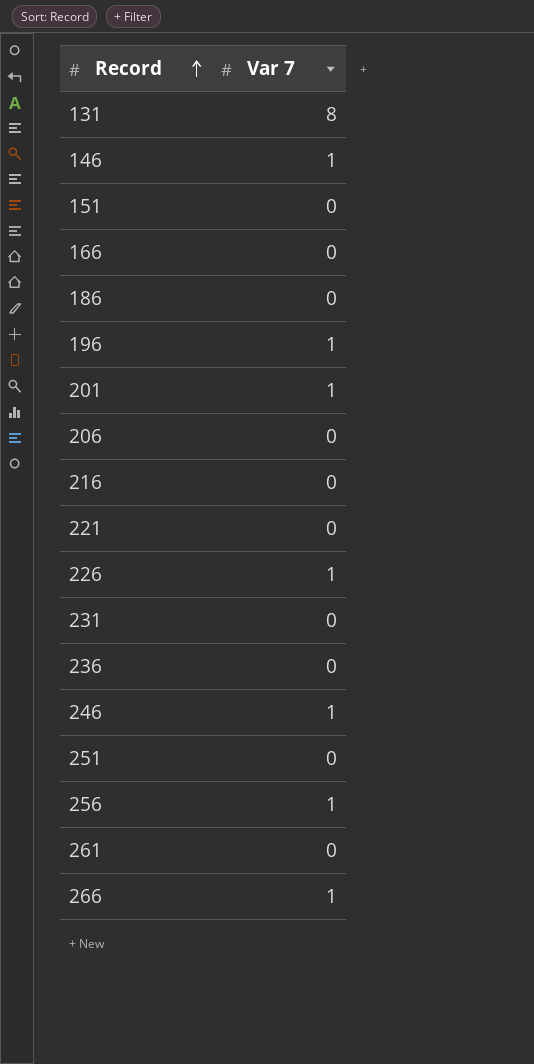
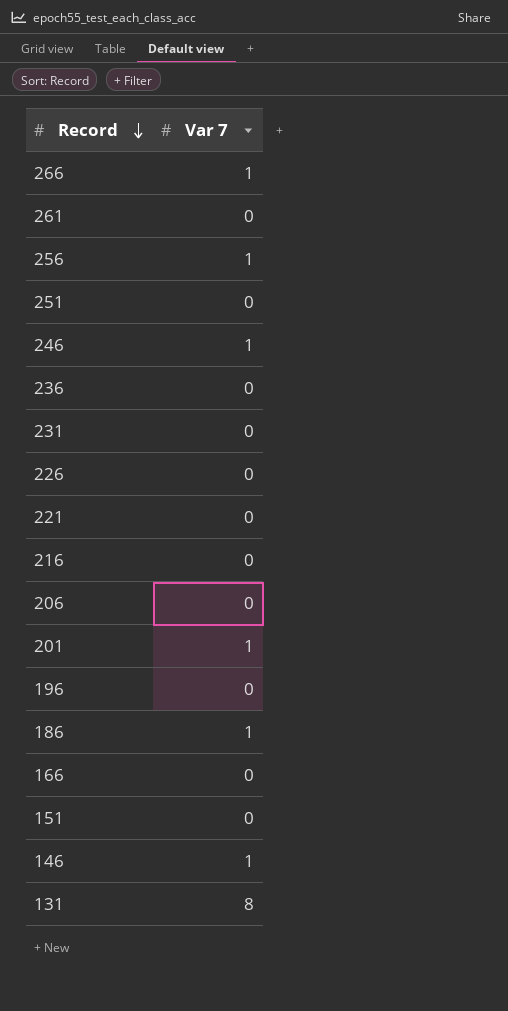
row order: Record ascending -> Record descending
226 | Var 7: 1 -> 0
196 | Var 7: 1 -> 0
186 | Var 7: 0 -> 1

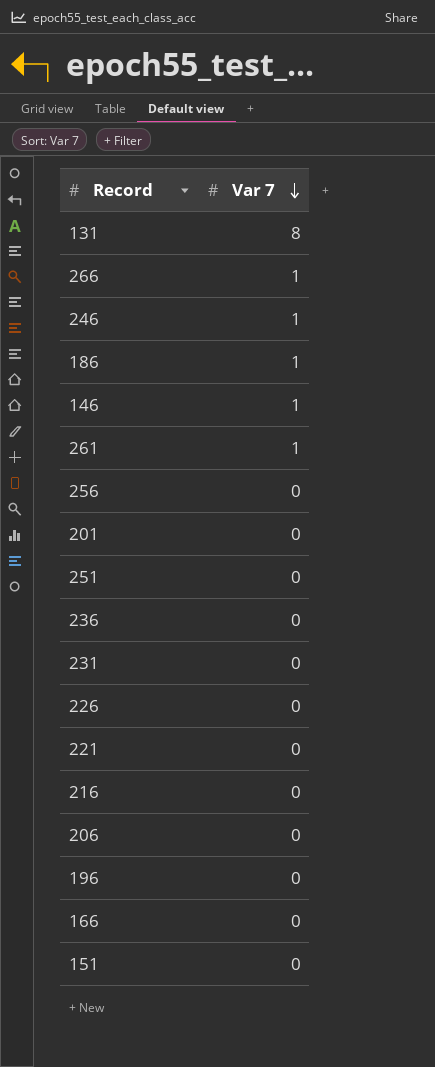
row order: Record descending -> Var 7 descending
261 | Var 7: 0 -> 1
256 | Var 7: 1 -> 0
201 | Var 7: 1 -> 0

